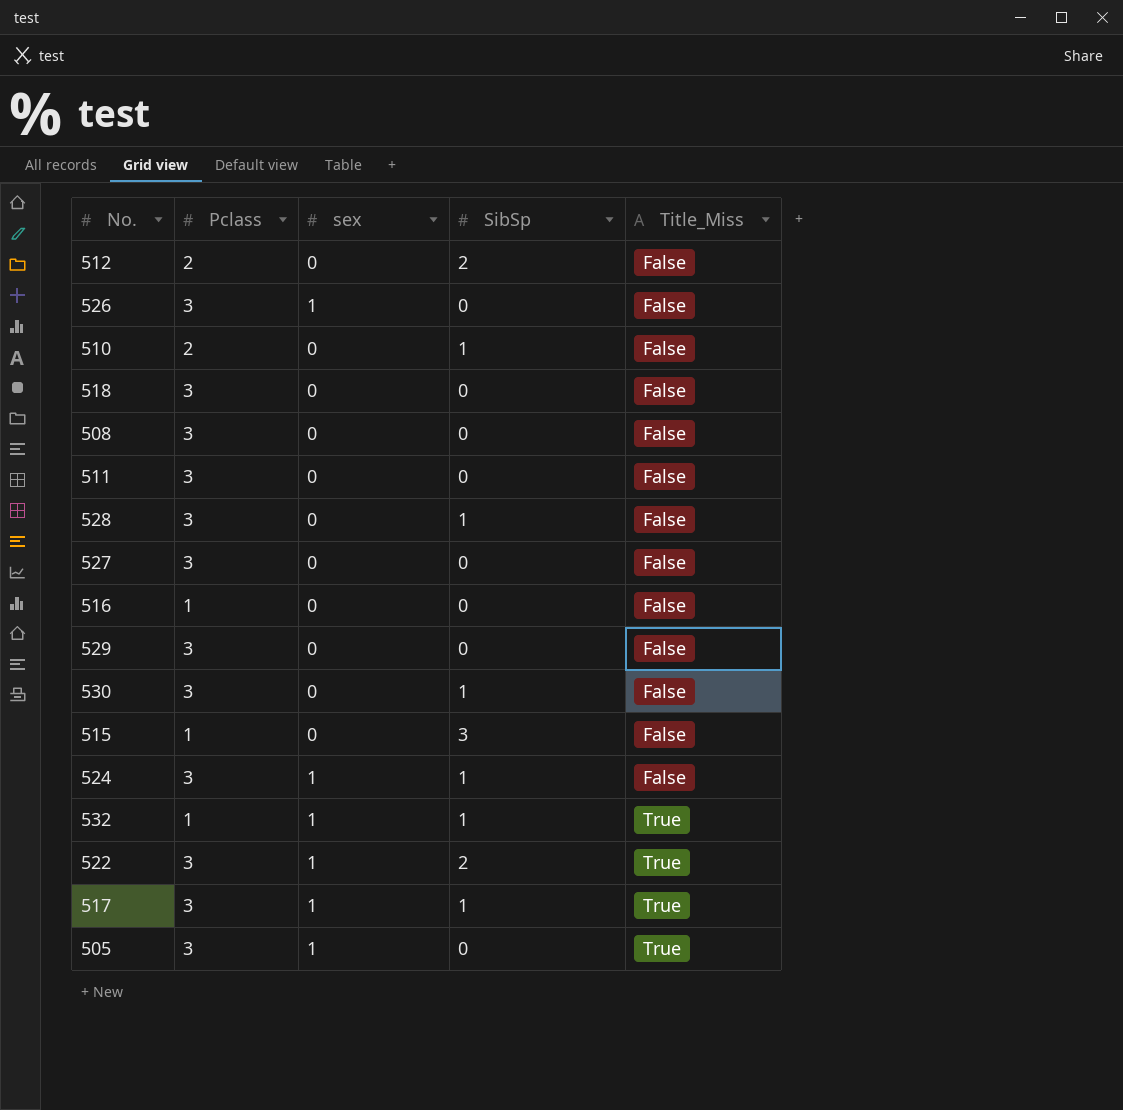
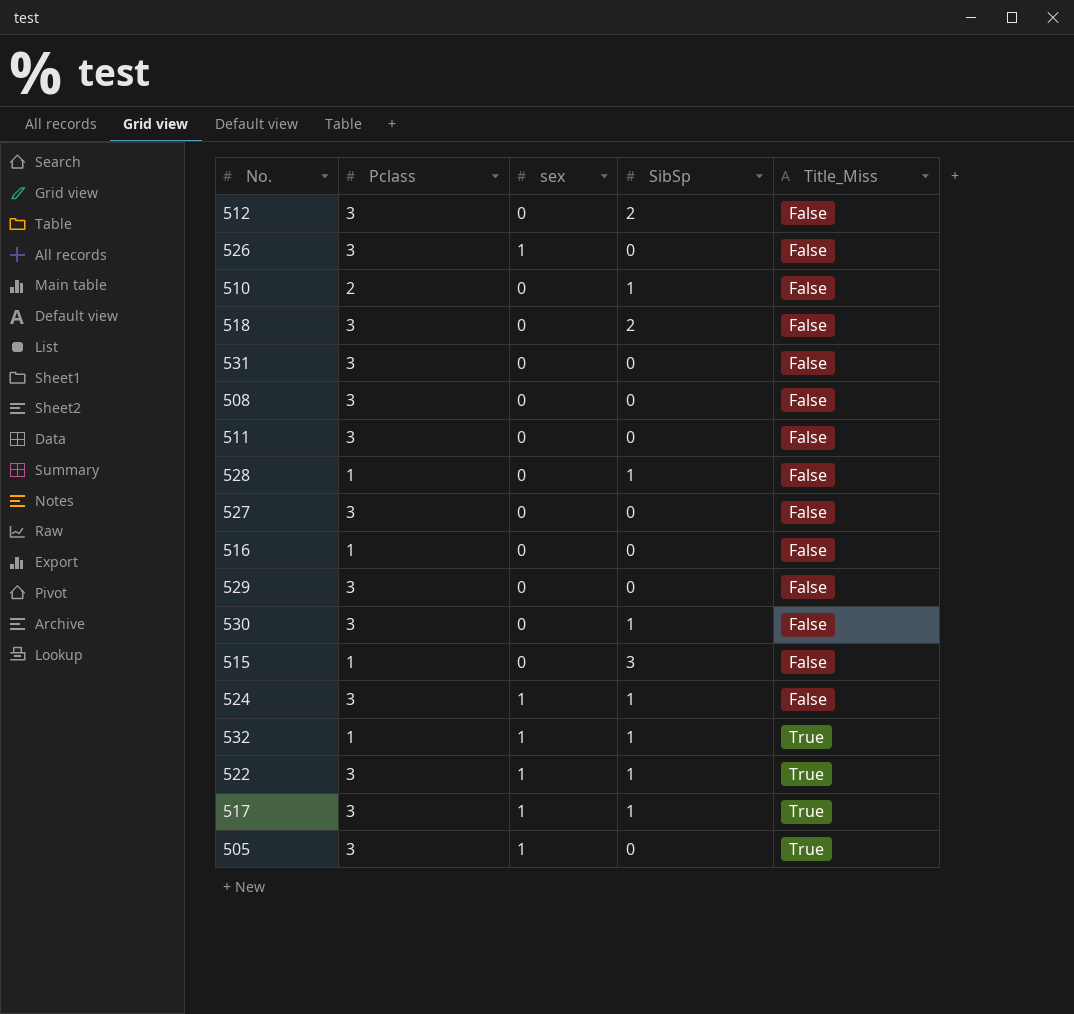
512 | Pclass: 2 -> 3
518 | SibSp: 0 -> 2
row 531: none -> 3 | 0 | 0 | False
528 | Pclass: 3 -> 1
522 | SibSp: 2 -> 1

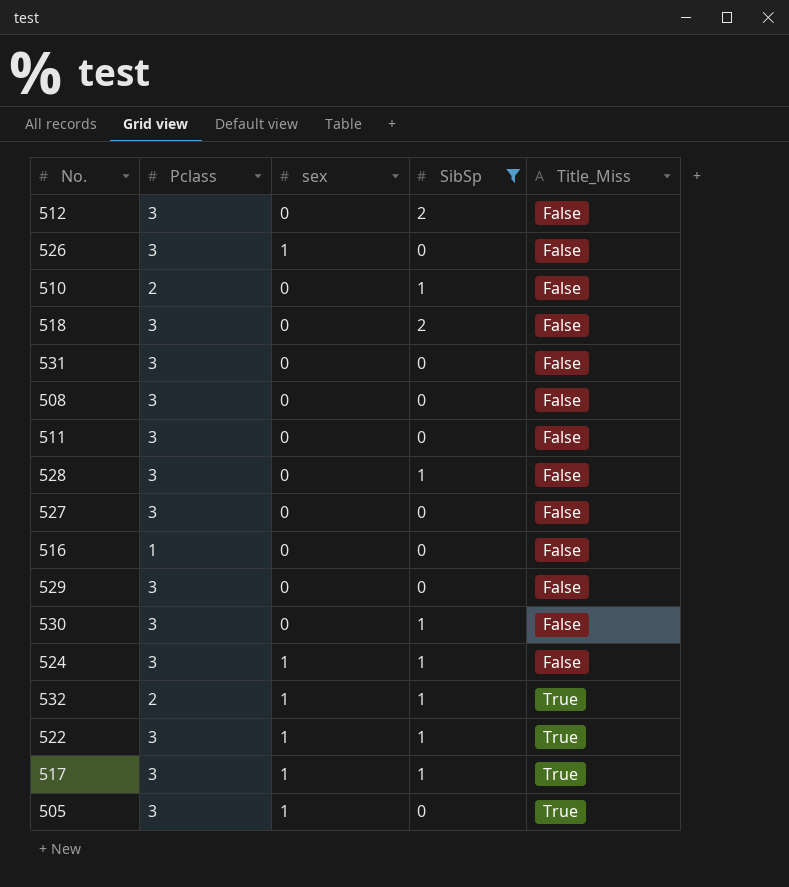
filter: none -> SibSp != 3
528 | Pclass: 1 -> 3
532 | Pclass: 1 -> 2

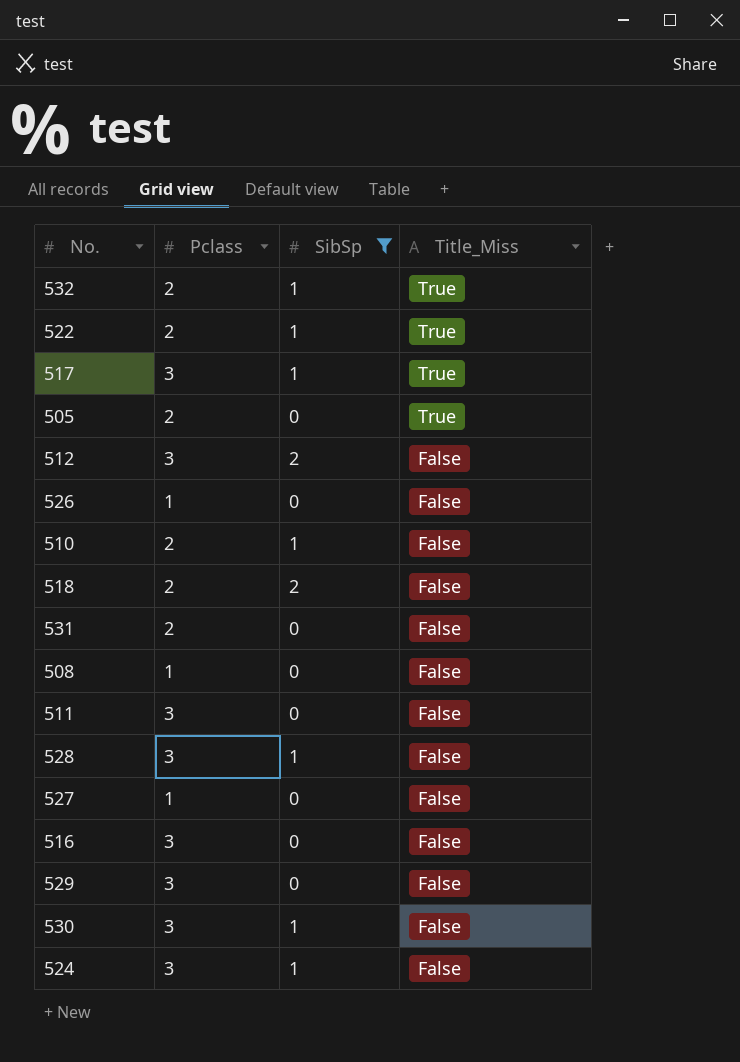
row order: Title_Miss ascending -> Title_Miss descending
column sex | position: 3 -> none
522 | Pclass: 3 -> 2
505 | Pclass: 3 -> 2
526 | Pclass: 3 -> 1
518 | Pclass: 3 -> 2
531 | Pclass: 3 -> 2
508 | Pclass: 3 -> 1
527 | Pclass: 3 -> 1
516 | Pclass: 1 -> 3

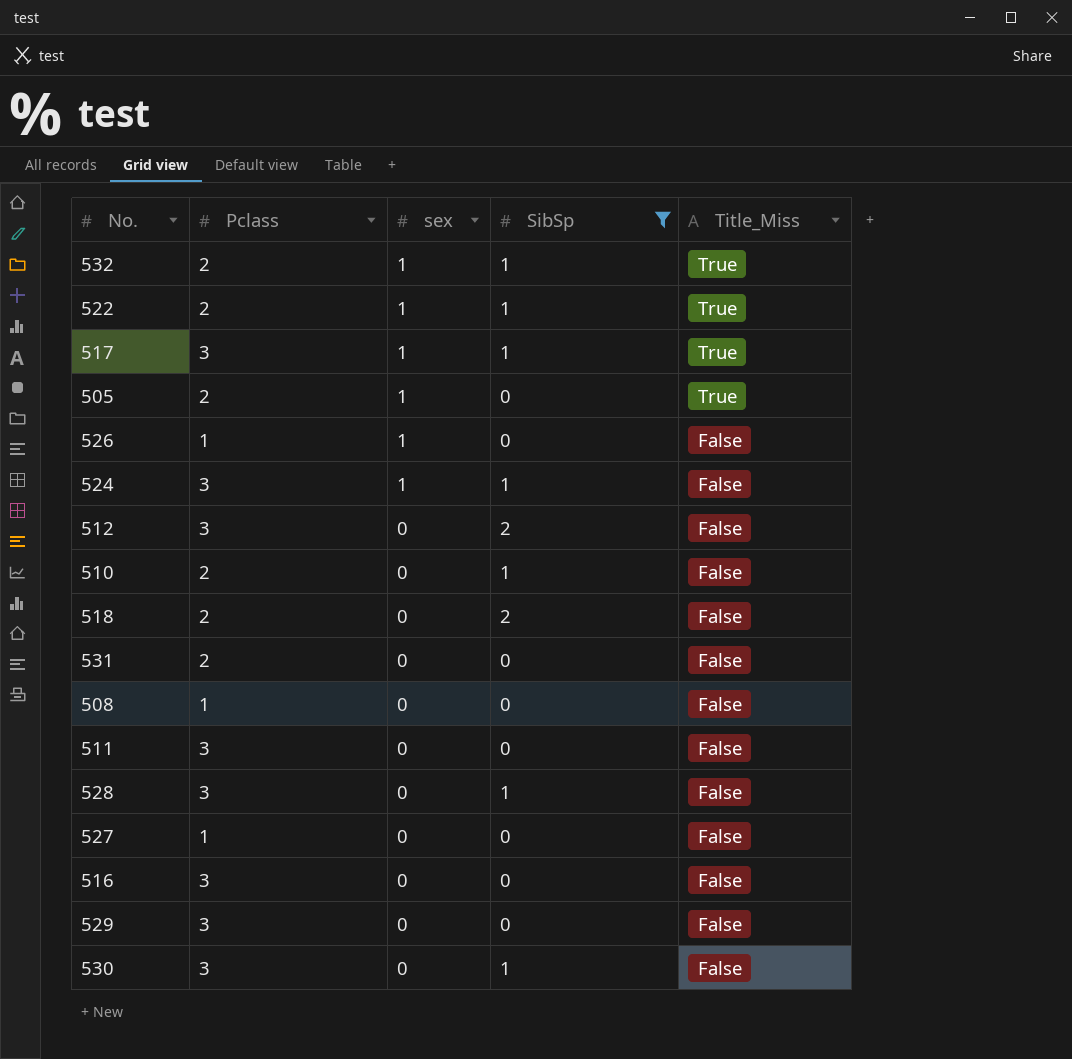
row order: Title_Miss descending -> sex descending
column sex | position: none -> 3

